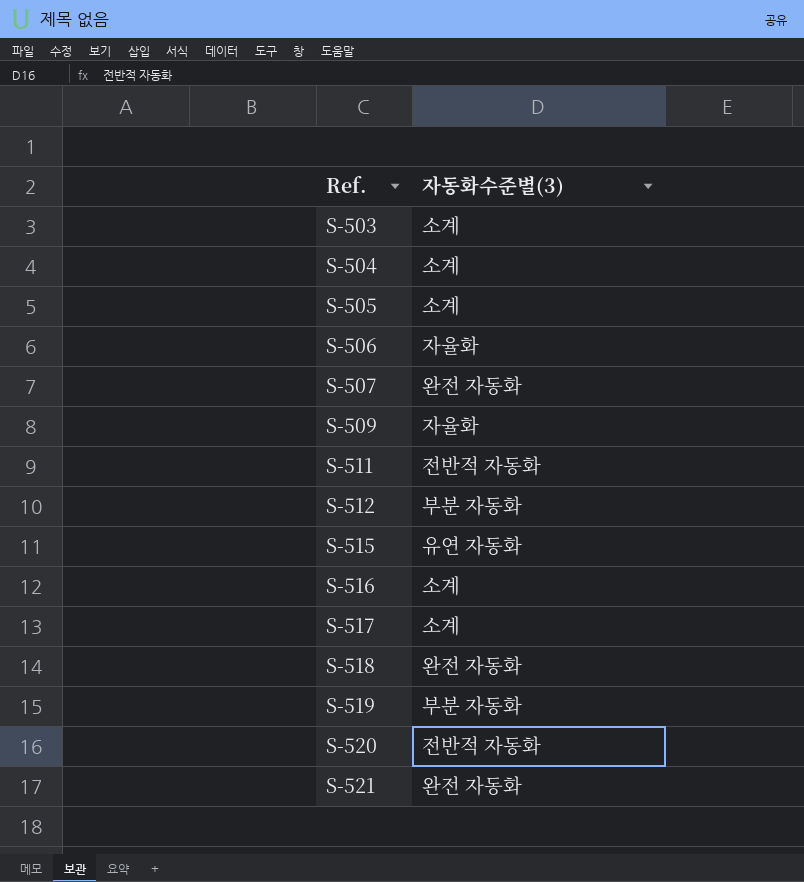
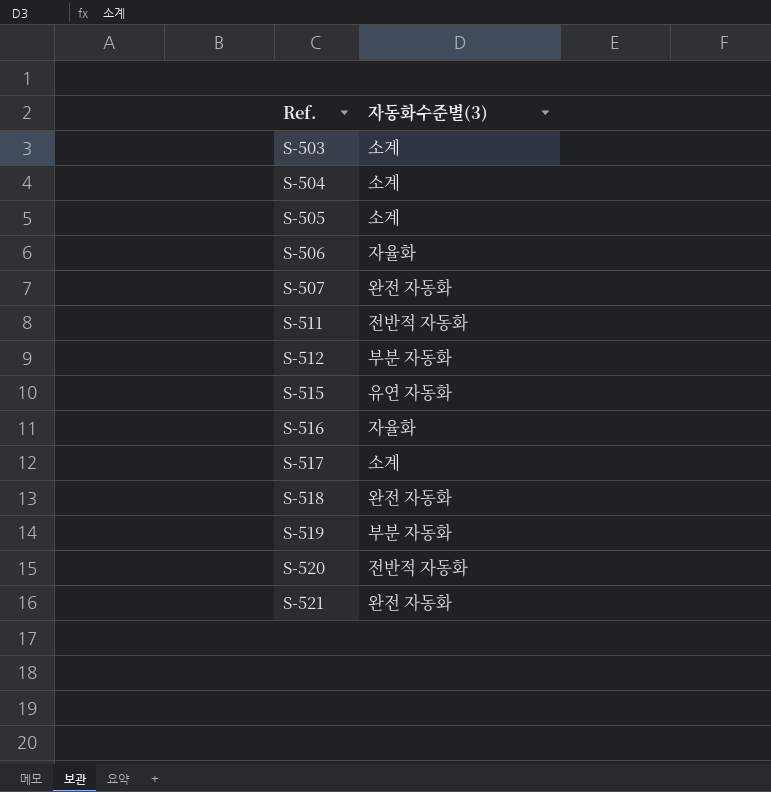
row S-509: 자율화 -> none
S-516 | 자동화수준별(3): 소계 -> 자율화

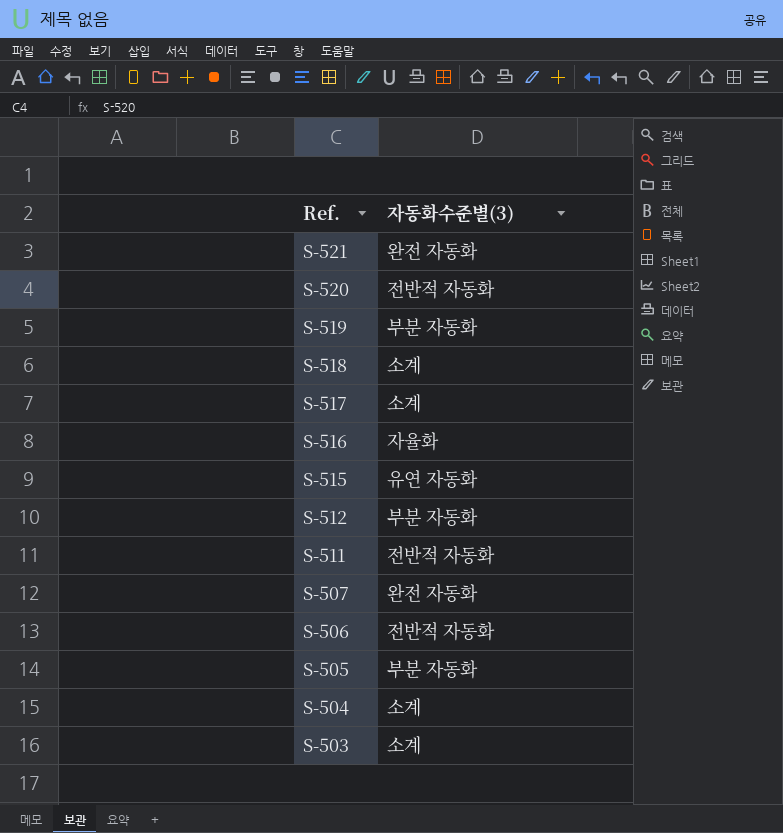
row order: Ref. ascending -> Ref. descending
S-518 | 자동화수준별(3): 완전 자동화 -> 소계
S-506 | 자동화수준별(3): 자율화 -> 전반적 자동화
S-505 | 자동화수준별(3): 소계 -> 부분 자동화

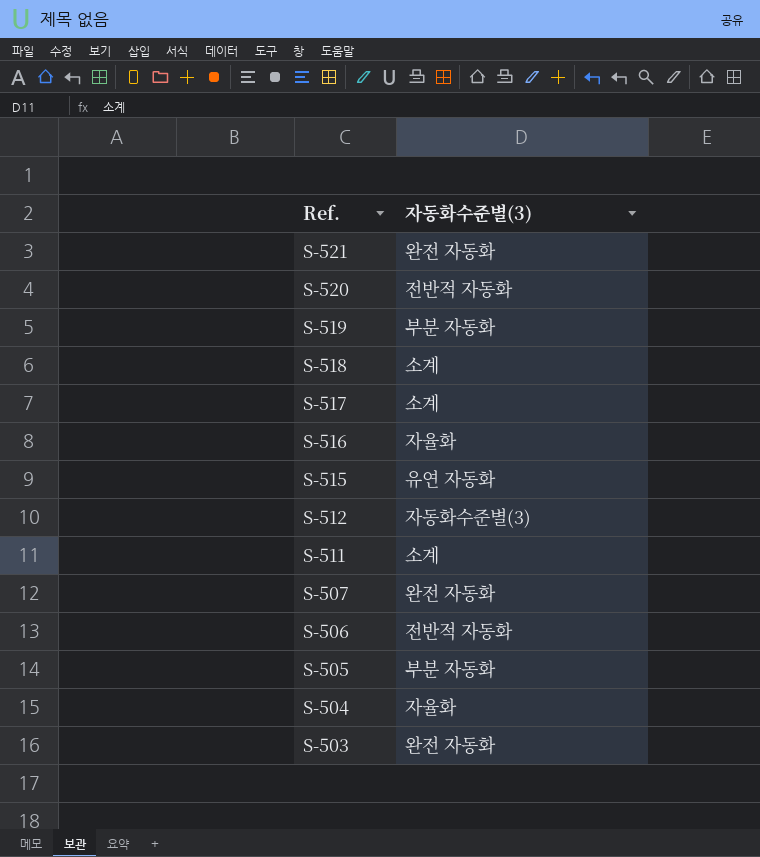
S-512 | 자동화수준별(3): 부분 자동화 -> 자동화수준별(3)
S-511 | 자동화수준별(3): 전반적 자동화 -> 소계
S-504 | 자동화수준별(3): 소계 -> 자율화
S-503 | 자동화수준별(3): 소계 -> 완전 자동화

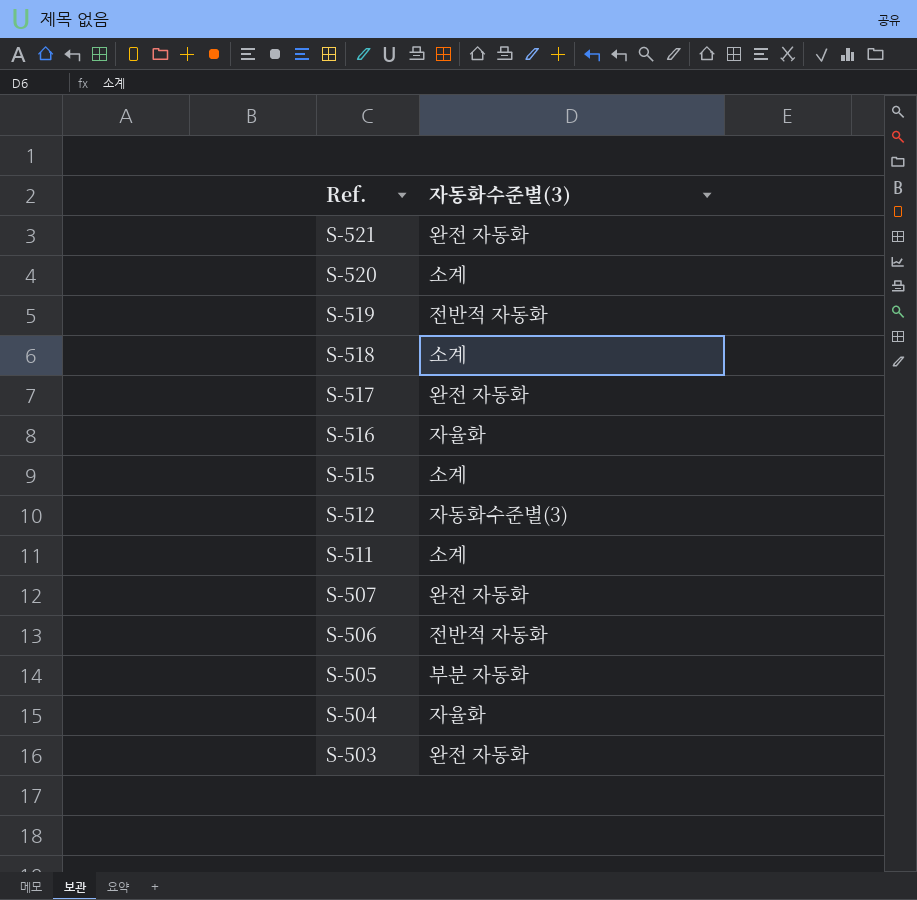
S-520 | 자동화수준별(3): 전반적 자동화 -> 소계
S-519 | 자동화수준별(3): 부분 자동화 -> 전반적 자동화
S-517 | 자동화수준별(3): 소계 -> 완전 자동화
S-515 | 자동화수준별(3): 유연 자동화 -> 소계

